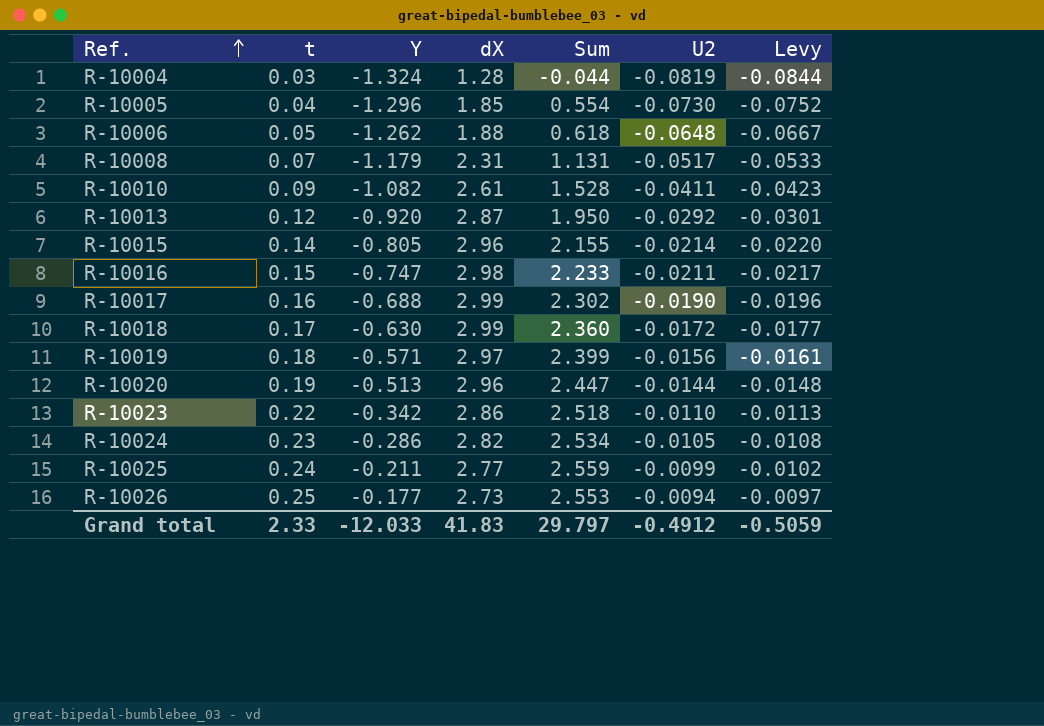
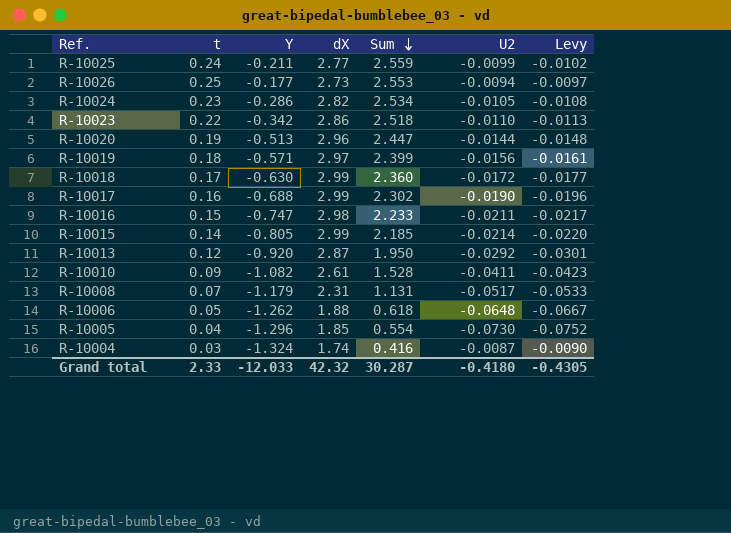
row order: Ref. ascending -> Sum descending
R-10015 | dX: 2.96 -> 2.99
R-10015 | Sum: 2.155 -> 2.185
R-10004 | dX: 1.28 -> 1.74
R-10004 | Sum: -0.044 -> 0.416
R-10004 | U2: -0.0819 -> -0.0087
R-10004 | Levy: -0.0844 -> -0.0090
Grand total | dX: 41.83 -> 42.32
Grand total | Sum: 29.797 -> 30.287
Grand total | U2: -0.4912 -> -0.4180
Grand total | Levy: -0.5059 -> -0.4305

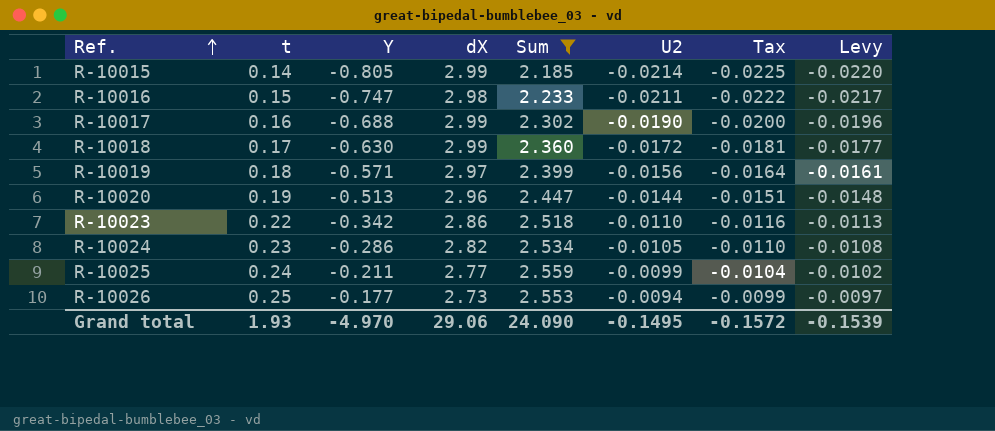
filter: none -> Sum >= 2.185
row order: Sum descending -> Ref. ascending
column Tax | formula: none -> [U2] * 1.05
Grand total | t: 2.33 -> 1.93
Grand total | Y: -12.033 -> -4.970
Grand total | dX: 42.32 -> 29.06
Grand total | Sum: 30.287 -> 24.090
Grand total | U2: -0.4180 -> -0.1495
Grand total | Levy: -0.4305 -> -0.1539

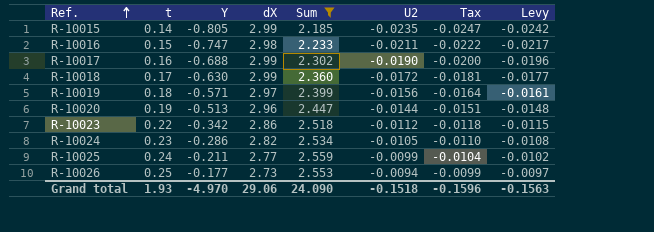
R-10015 | U2: -0.0214 -> -0.0235
R-10015 | Tax: -0.0225 -> -0.0247
R-10015 | Levy: -0.0220 -> -0.0242
R-10023 | U2: -0.0110 -> -0.0112
R-10023 | Tax: -0.0116 -> -0.0118
R-10023 | Levy: -0.0113 -> -0.0115
Grand total | U2: -0.1495 -> -0.1518
Grand total | Tax: -0.1572 -> -0.1596
Grand total | Levy: -0.1539 -> -0.1563

